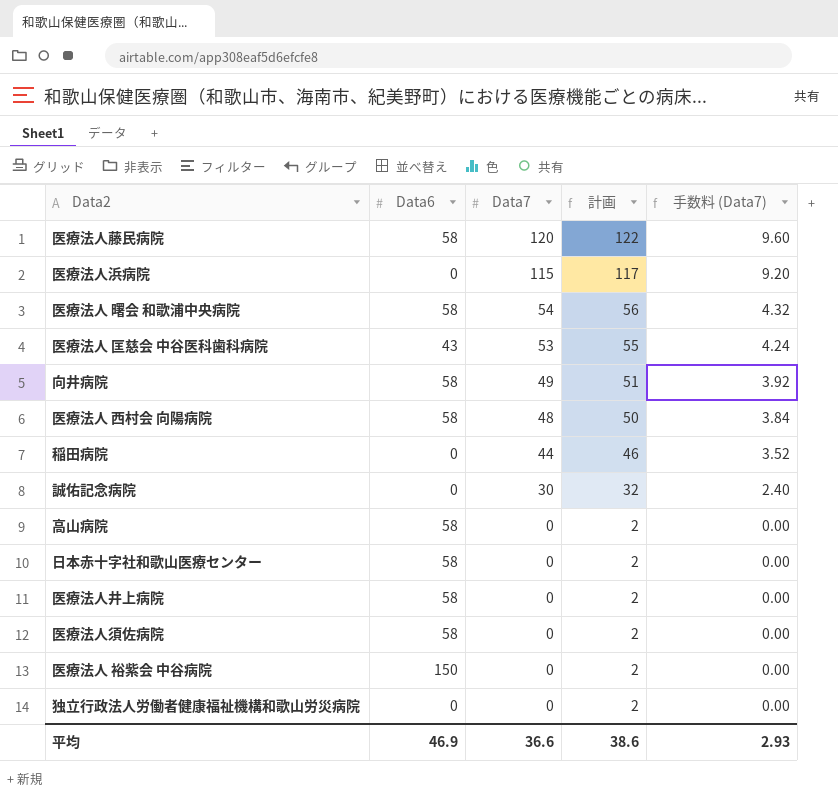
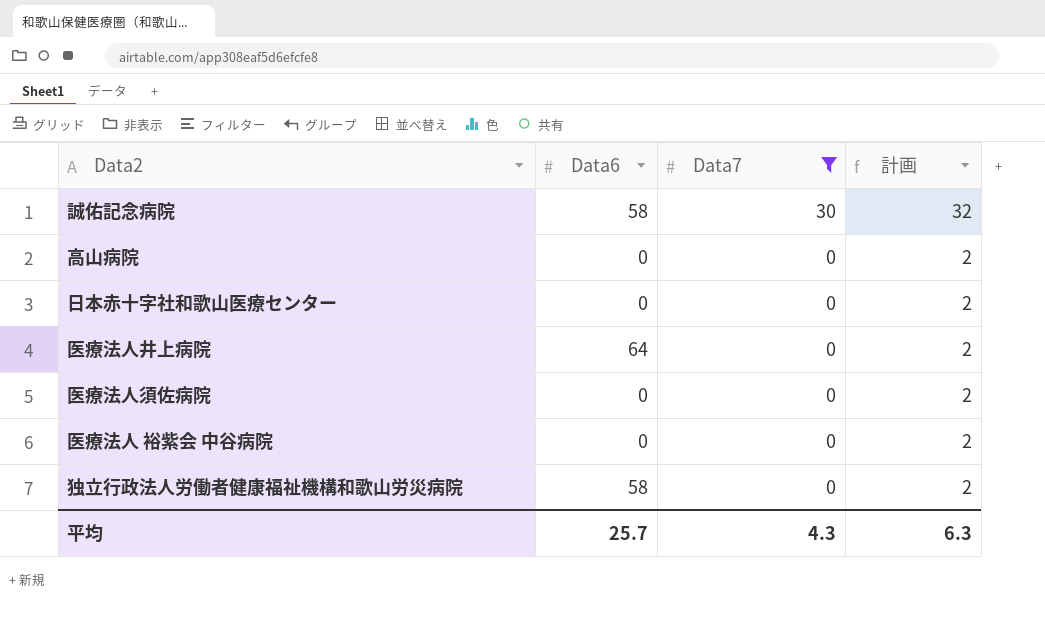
filter: none -> Data7 <= 30
column 手数料 (Data7) | formula: [Data7] * 0.08 -> none
誠佑記念病院 | Data6: 0 -> 58
高山病院 | Data6: 58 -> 0
日本赤十字社和歌山医療センター | Data6: 58 -> 0
医療法人井上病院 | Data6: 58 -> 64
医療法人須佐病院 | Data6: 58 -> 0
医療法人 裕紫会 中谷病院 | Data6: 150 -> 0
独立行政法人労働者健康福祉機構和歌山労災病院 | Data6: 0 -> 58
平均 | Data6: 46.9 -> 25.7
平均 | Data7: 36.6 -> 4.3
平均 | 計画: 38.6 -> 6.3

